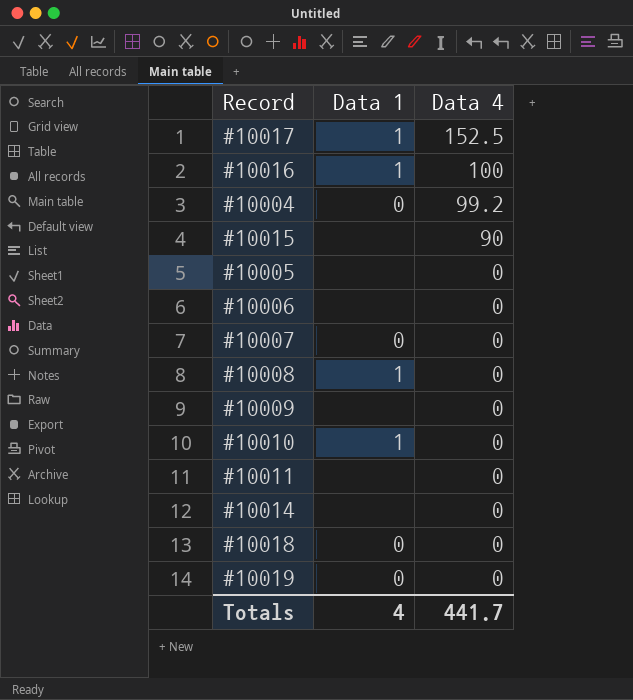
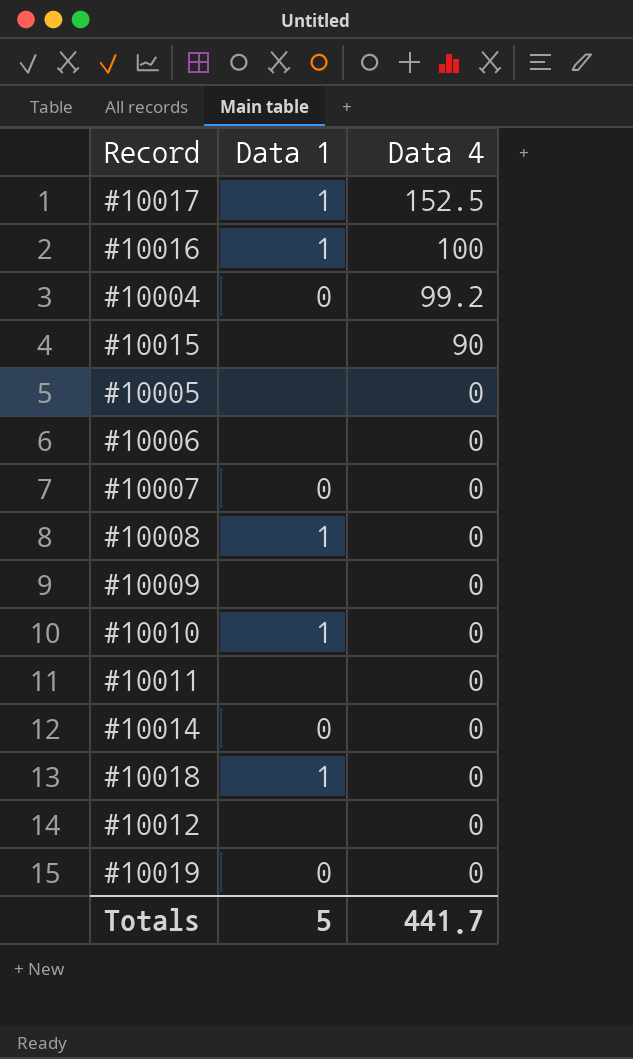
#10014 | Data 1: none -> 0
#10018 | Data 1: 0 -> 1
row #10012: none -> none | 0
Totals | Data 1: 4 -> 5

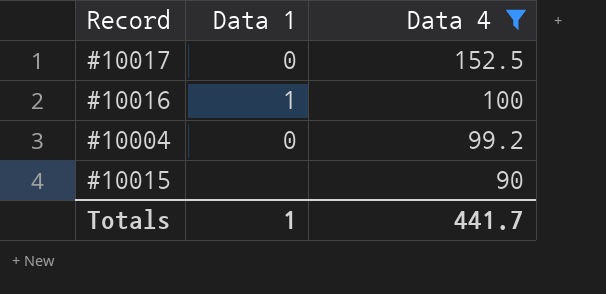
filter: none -> Data 4 != 0
#10017 | Data 1: 1 -> 0
Totals | Data 1: 5 -> 1

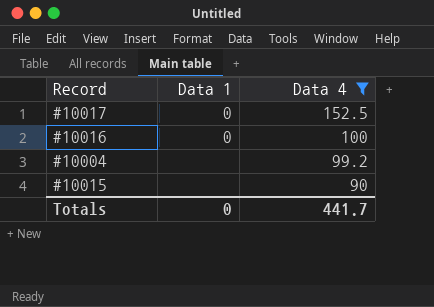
#10016 | Data 1: 1 -> 0
#10004 | Data 1: 0 -> none
Totals | Data 1: 1 -> 0

